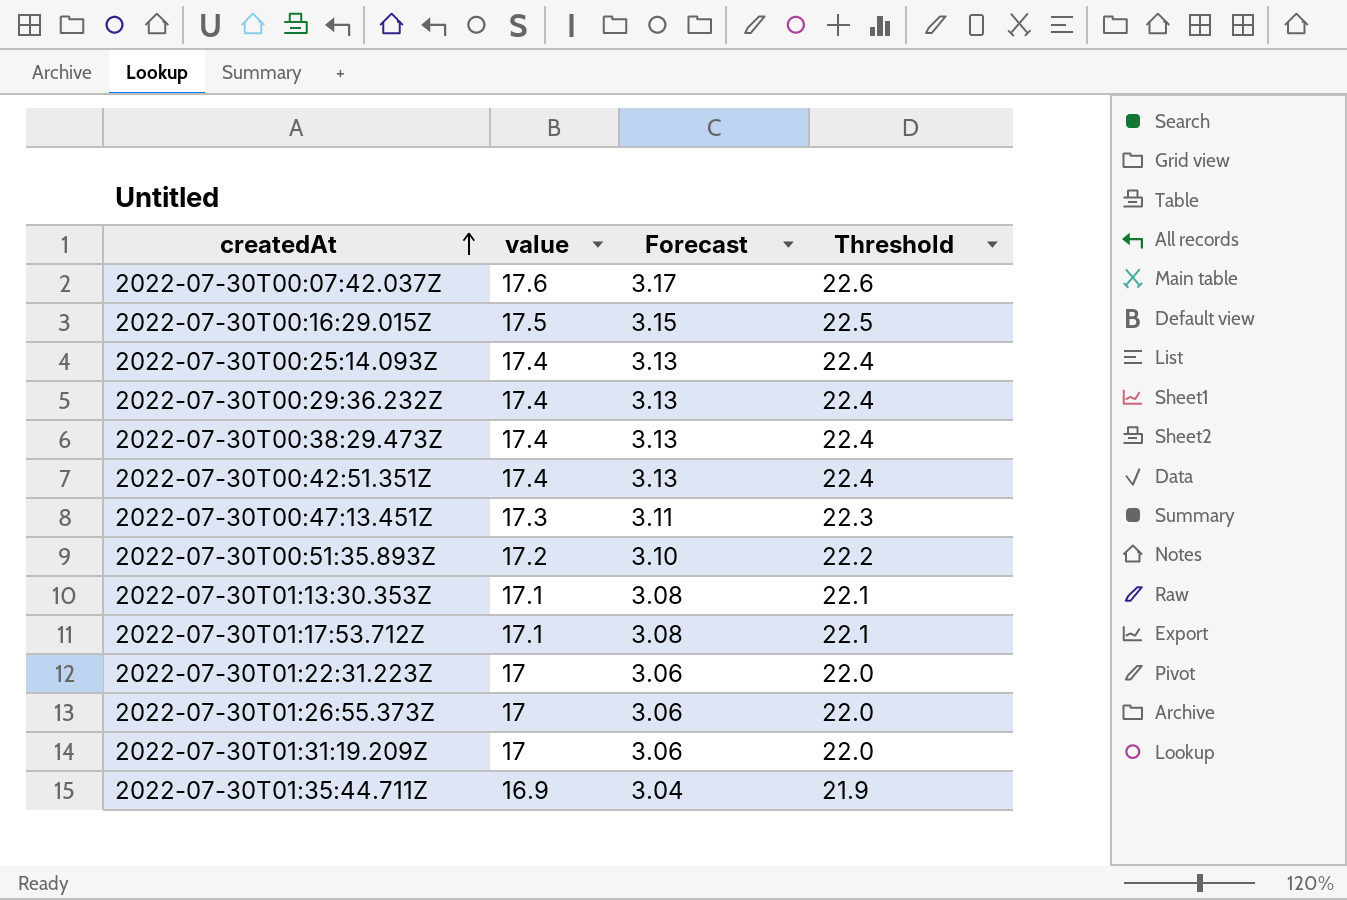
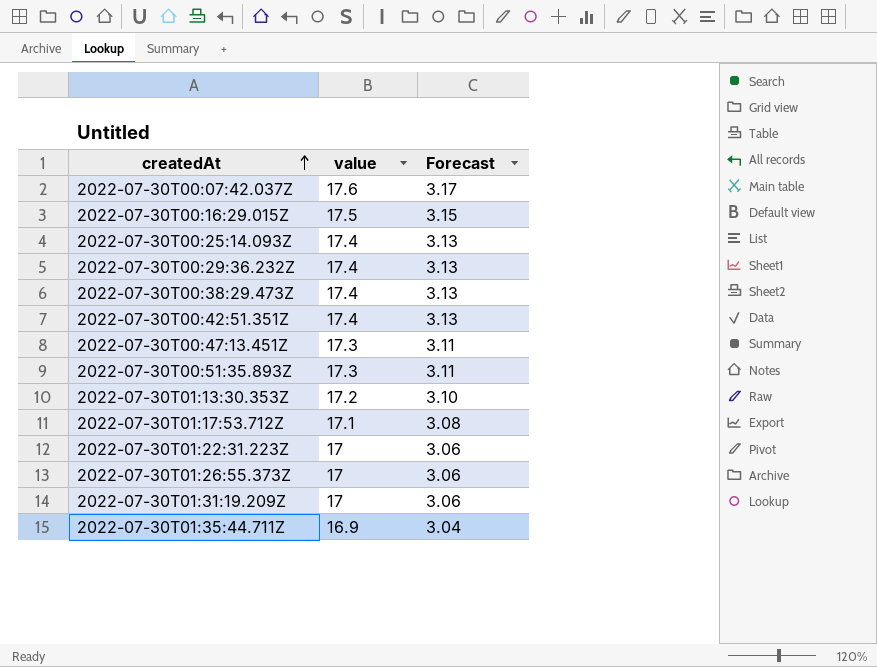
column Threshold | formula: [value] + 5 -> none
2022-07-30T00:51:35.893Z | value: 17.2 -> 17.3
2022-07-30T00:51:35.893Z | Forecast: 3.10 -> 3.11
2022-07-30T01:13:30.353Z | value: 17.1 -> 17.2
2022-07-30T01:13:30.353Z | Forecast: 3.08 -> 3.10

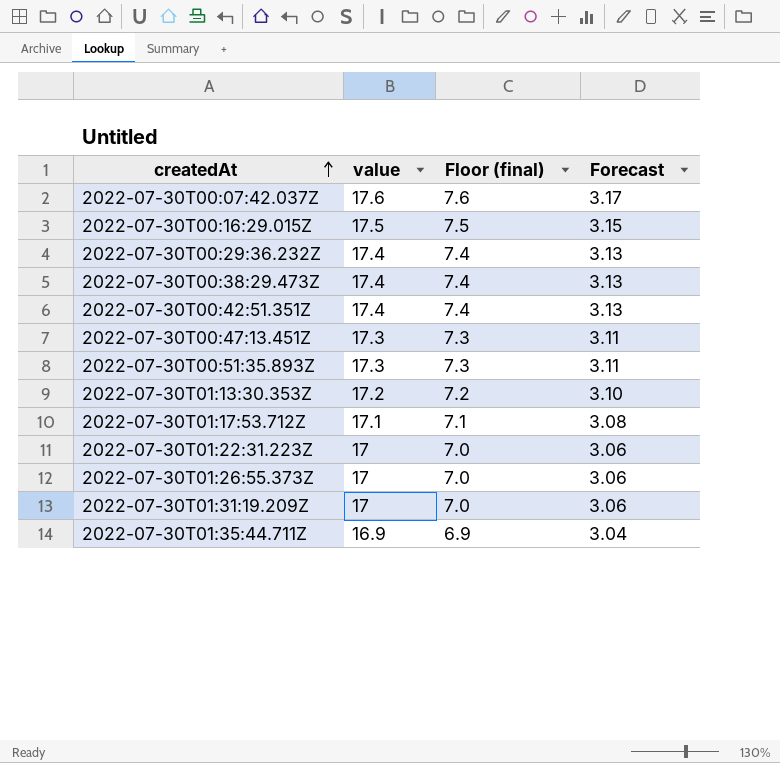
column Floor (final) | formula: none -> [value] - 10
row 2022-07-30T00:25:14.093Z: 17.4 | 3.13 -> none

